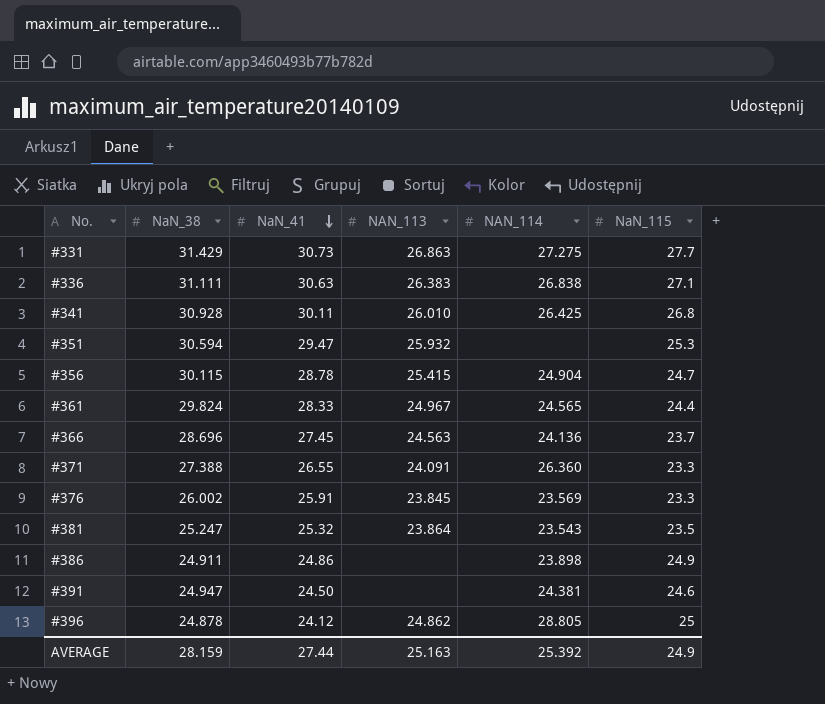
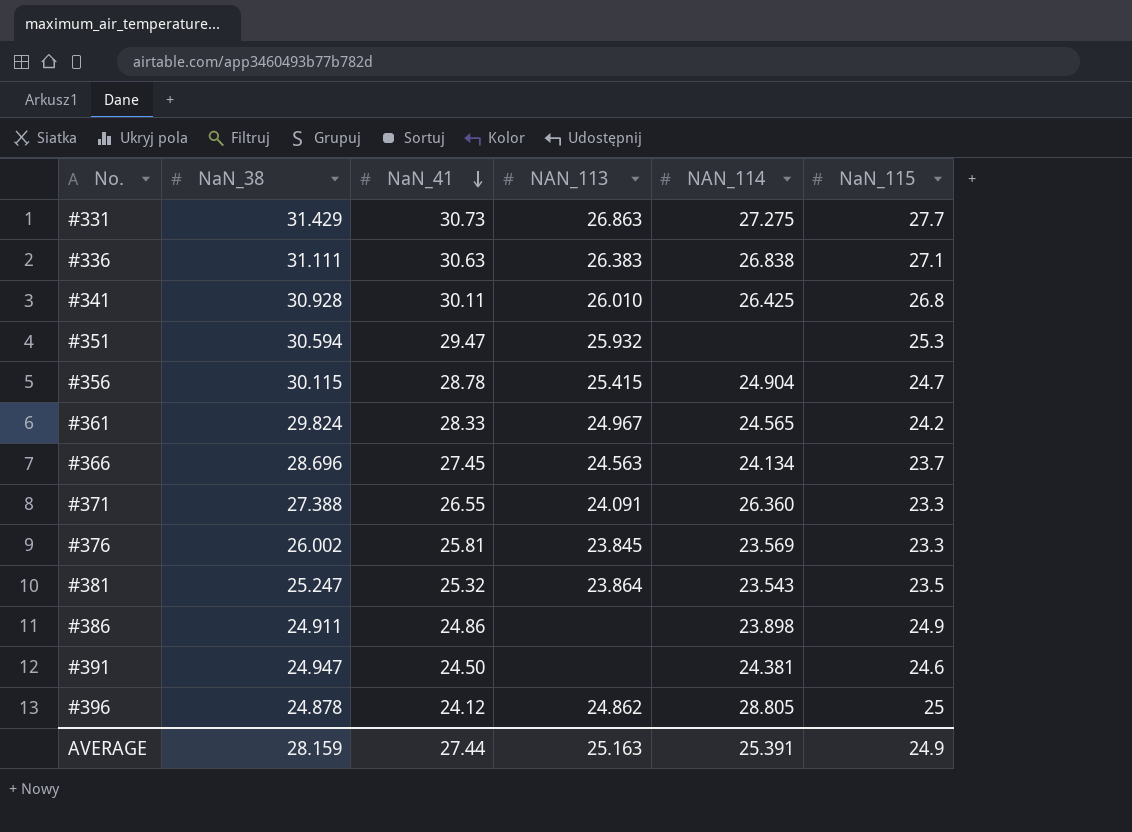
#361 | NaN_115: 24.4 -> 24.2
#366 | NAN_114: 24.136 -> 24.134
#376 | NaN_41: 25.91 -> 25.81
AVERAGE | NAN_114: 25.392 -> 25.391

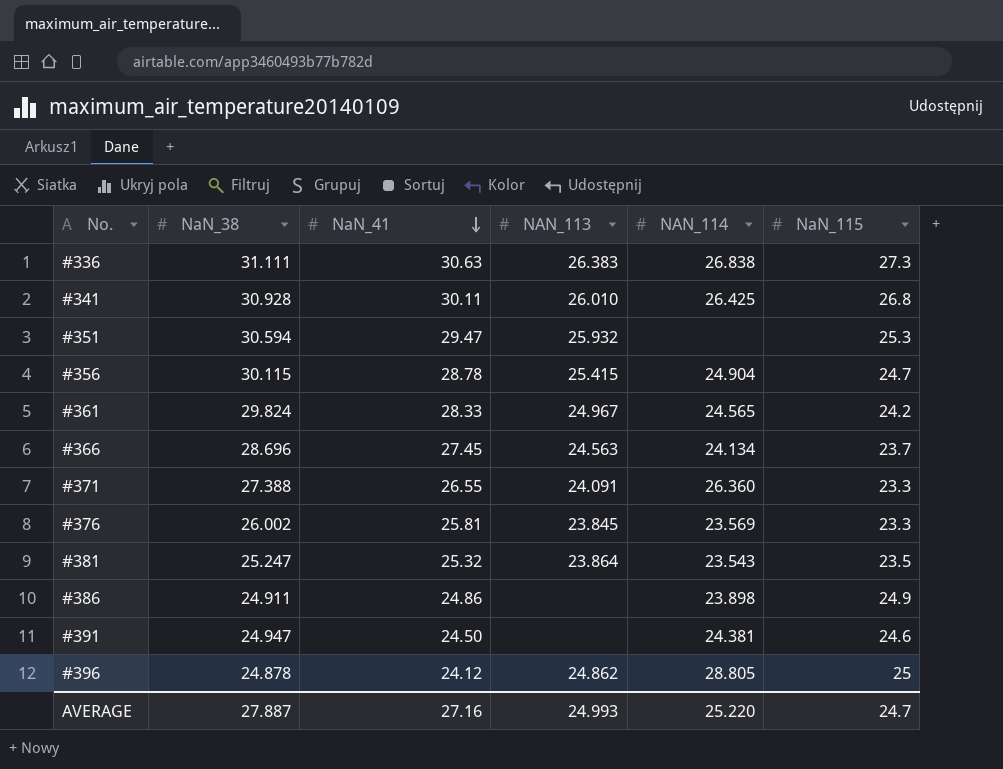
row #331: 31.429 | 30.73 | 26.863 | 27.275 | 27.7 -> none
#336 | NaN_115: 27.1 -> 27.3
AVERAGE | NaN_38: 28.159 -> 27.887
AVERAGE | NaN_41: 27.44 -> 27.16
AVERAGE | NAN_113: 25.163 -> 24.993
AVERAGE | NAN_114: 25.391 -> 25.220
AVERAGE | NaN_115: 24.9 -> 24.7

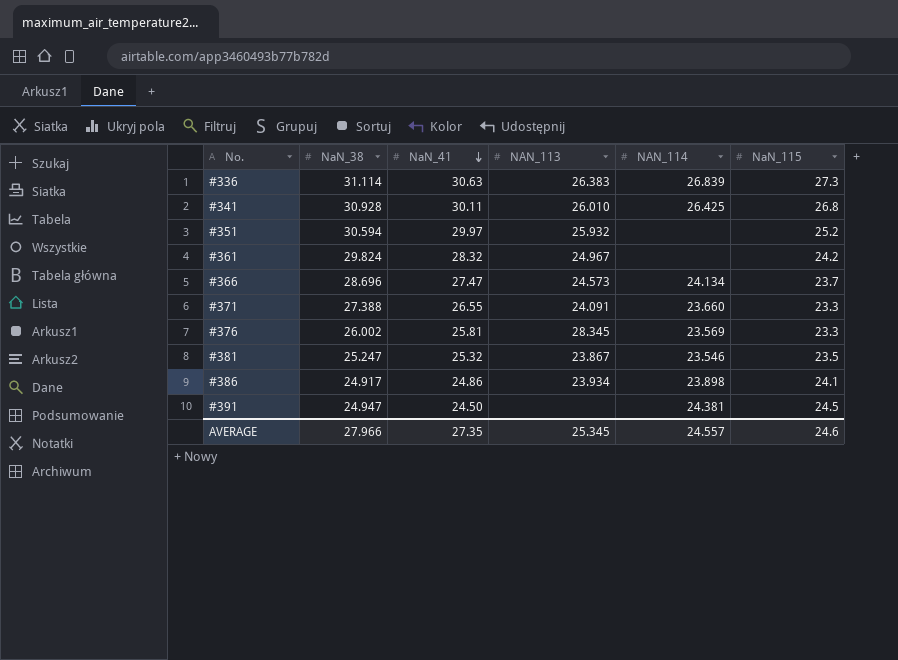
row #356: 30.115 | 28.78 | 25.415 | 24.904 | 24.7 -> none
row #396: 24.878 | 24.12 | 24.862 | 28.805 | 25 -> none
#336 | NaN_38: 31.111 -> 31.114
#336 | NAN_114: 26.838 -> 26.839
#351 | NaN_41: 29.47 -> 29.97
#351 | NaN_115: 25.3 -> 25.2
#361 | NaN_41: 28.33 -> 28.32
#361 | NAN_114: 24.565 -> none
#366 | NaN_41: 27.45 -> 27.47
#366 | NAN_113: 24.563 -> 24.573
#371 | NAN_114: 26.360 -> 23.660
#376 | NAN_113: 23.845 -> 28.345
#381 | NAN_113: 23.864 -> 23.867
#381 | NAN_114: 23.543 -> 23.546
#386 | NaN_38: 24.911 -> 24.917
#386 | NAN_113: none -> 23.934
#386 | NaN_115: 24.9 -> 24.1
#391 | NaN_115: 24.6 -> 24.5
AVERAGE | NaN_38: 27.887 -> 27.966
AVERAGE | NaN_41: 27.16 -> 27.35
AVERAGE | NAN_113: 24.993 -> 25.345
AVERAGE | NAN_114: 25.220 -> 24.557
AVERAGE | NaN_115: 24.7 -> 24.6

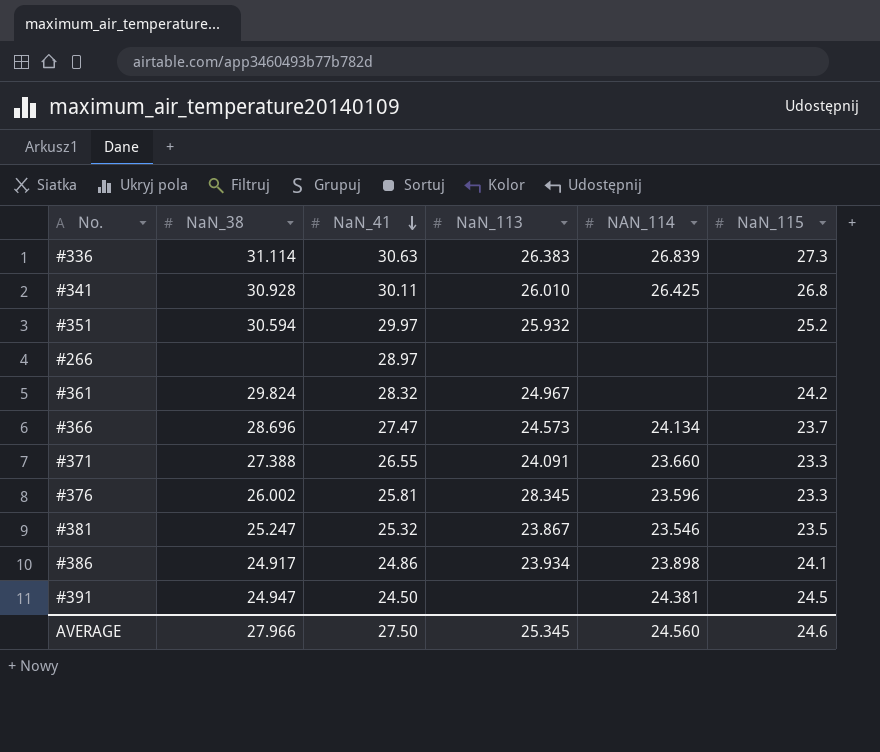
column name: NAN_113 -> NaN_113
row #266: none -> none | 28.97 | none | none | none
#376 | NAN_114: 23.569 -> 23.596
AVERAGE | NaN_41: 27.35 -> 27.50
AVERAGE | NAN_114: 24.557 -> 24.560

